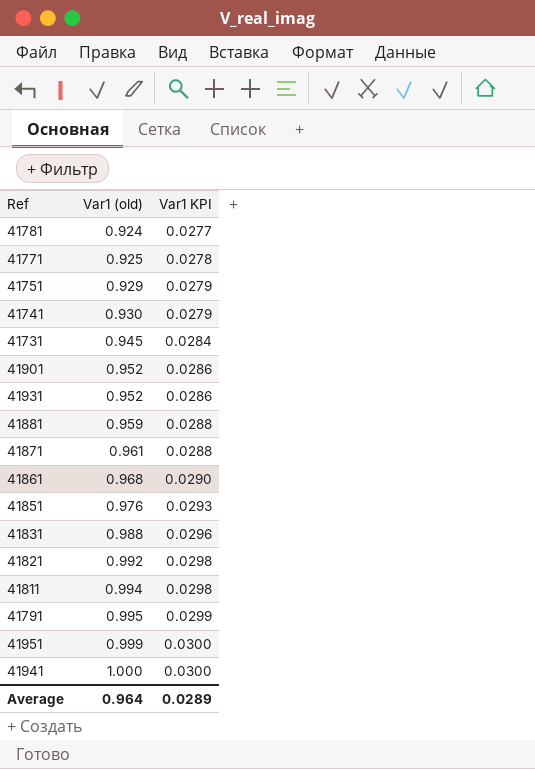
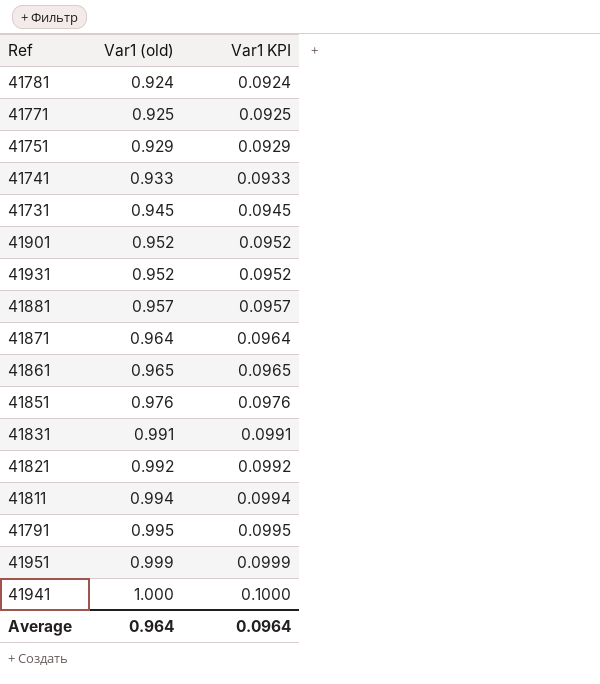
column Var1 KPI | formula: [Var1 (old)] * 0.03 -> [Var1 (old)] * 0.1
41741 | Var1 (old): 0.930 -> 0.933
41881 | Var1 (old): 0.959 -> 0.957
41871 | Var1 (old): 0.961 -> 0.964
41861 | Var1 (old): 0.968 -> 0.965
41831 | Var1 (old): 0.988 -> 0.991
Average | Var1 KPI: 0.0289 -> 0.0964

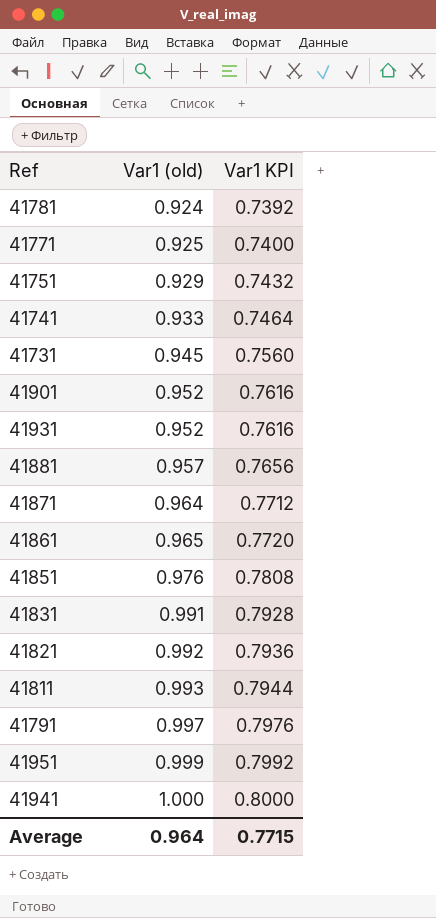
column Var1 KPI | formula: [Var1 (old)] * 0.1 -> [Var1 (old)] * 0.8
41811 | Var1 (old): 0.994 -> 0.993
41791 | Var1 (old): 0.995 -> 0.997
Average | Var1 KPI: 0.0964 -> 0.7715

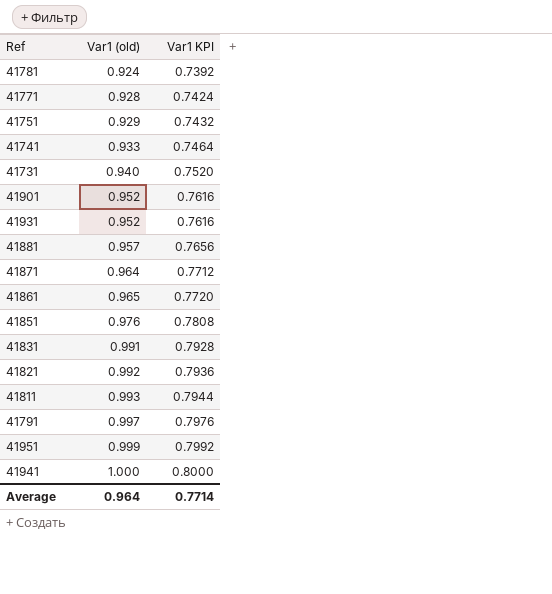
41771 | Var1 (old): 0.925 -> 0.928
41771 | Var1 KPI: 0.7400 -> 0.7424
41731 | Var1 (old): 0.945 -> 0.940
41731 | Var1 KPI: 0.7560 -> 0.7520
Average | Var1 KPI: 0.7715 -> 0.7714

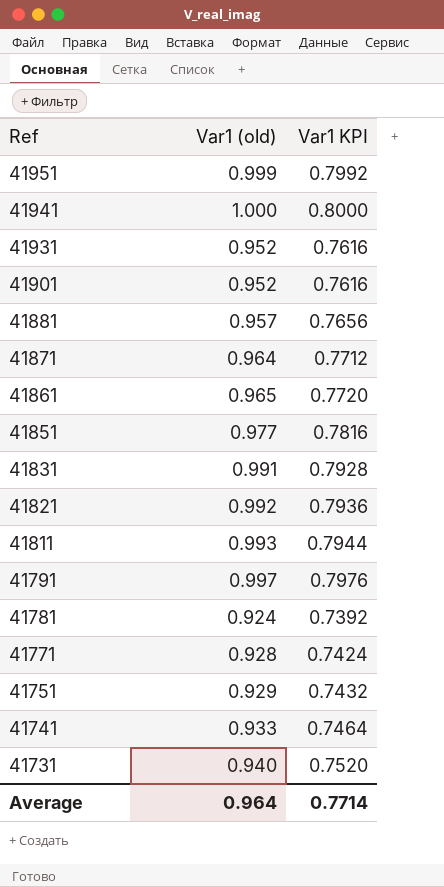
row order: Var1 (old) ascending -> Ref descending
41851 | Var1 (old): 0.976 -> 0.977
41851 | Var1 KPI: 0.7808 -> 0.7816

